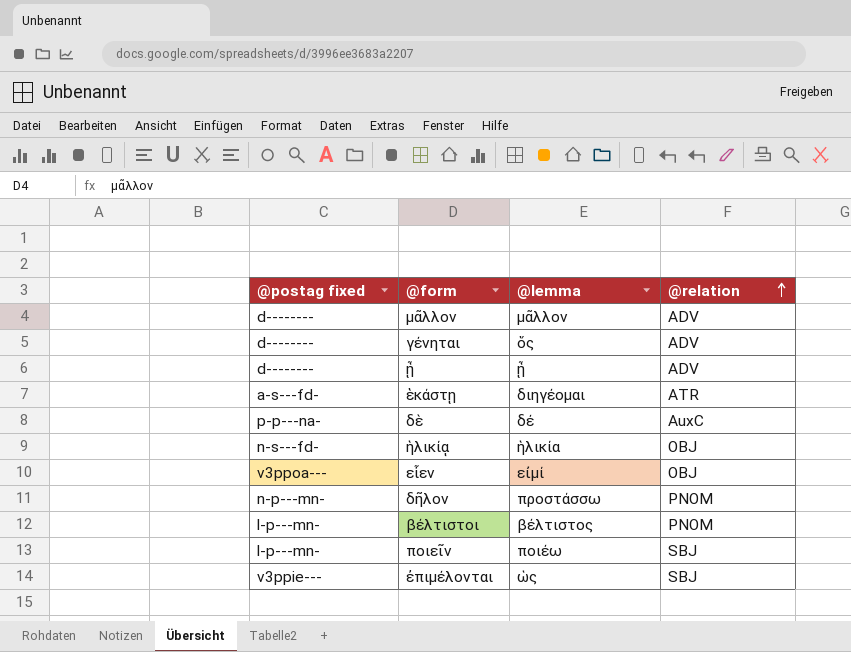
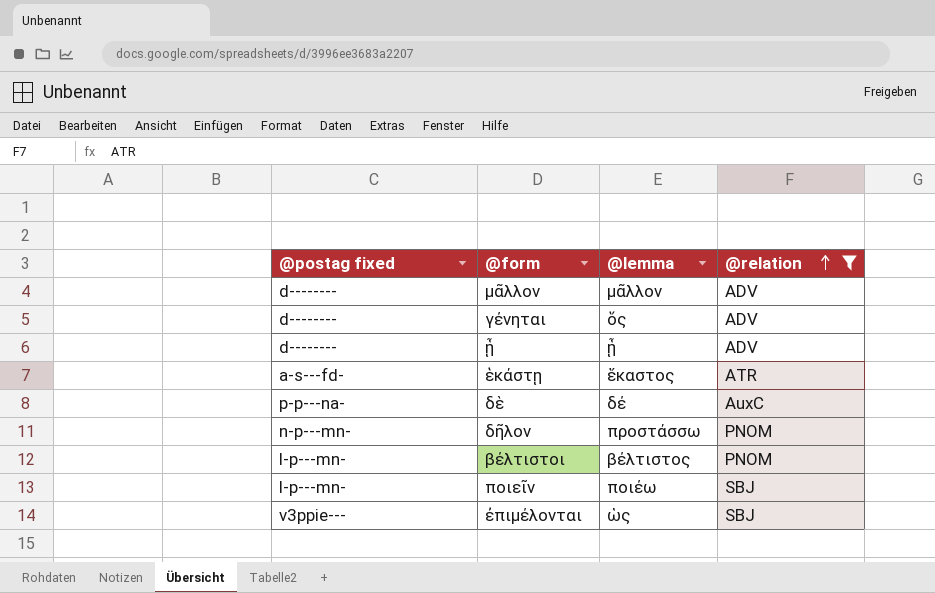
filter: none -> @relation != OBJ
ἑκάστῃ | @lemma: διηγέομαι -> ἕκαστος

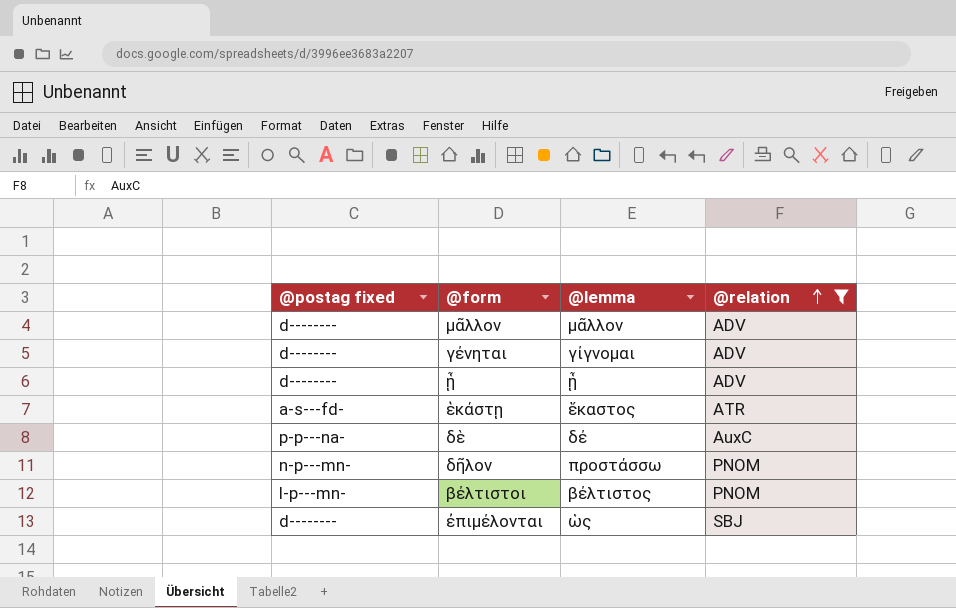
row ποιεῖν: l-p---mn- | ποιέω | SBJ -> none
γένηται | @lemma: ὅς -> γίγνομαι
ἐπιμέλονται | @postag fixed: v3ppie--- -> d--------

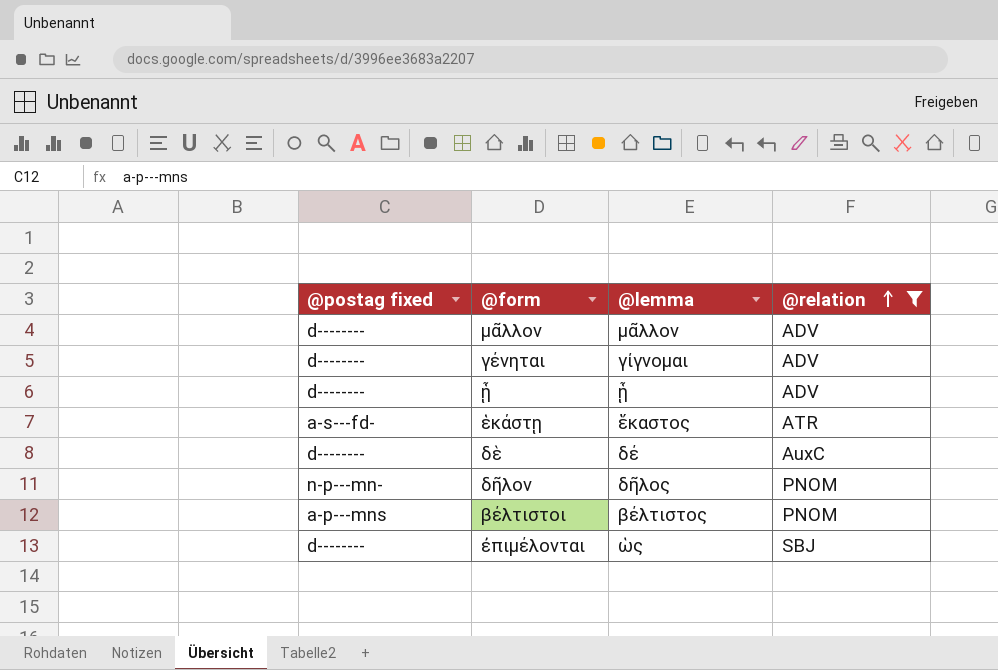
δὲ | @postag fixed: p-p---na- -> d--------
δῆλον | @lemma: προστάσσω -> δῆλος
βέλτιστοι | @postag fixed: l-p---mn- -> a-p---mns

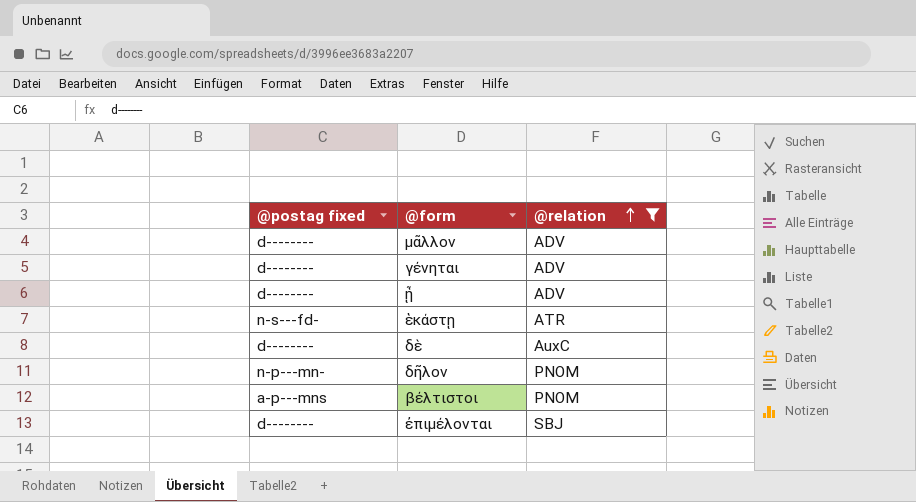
column @lemma | position: 3 -> none
ἑκάστῃ | @postag fixed: a-s---fd- -> n-s---fd-

